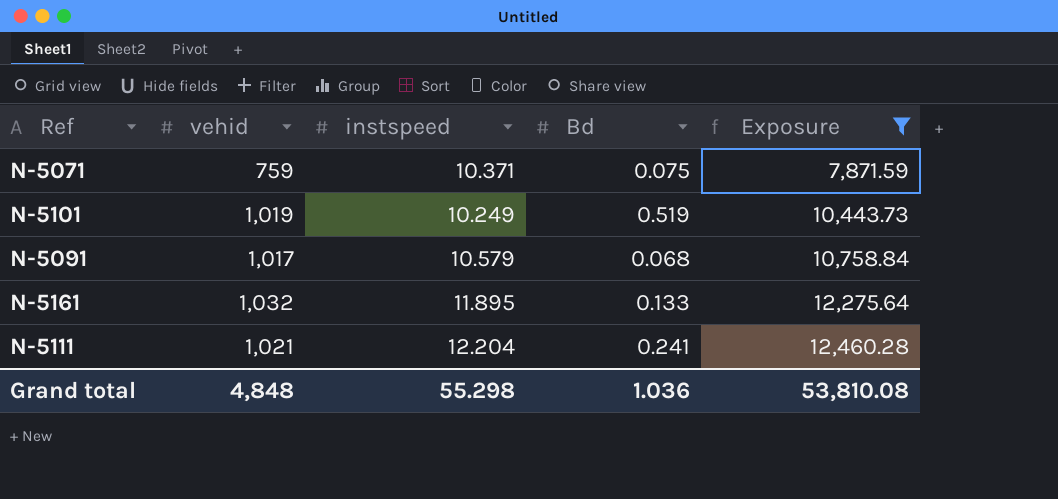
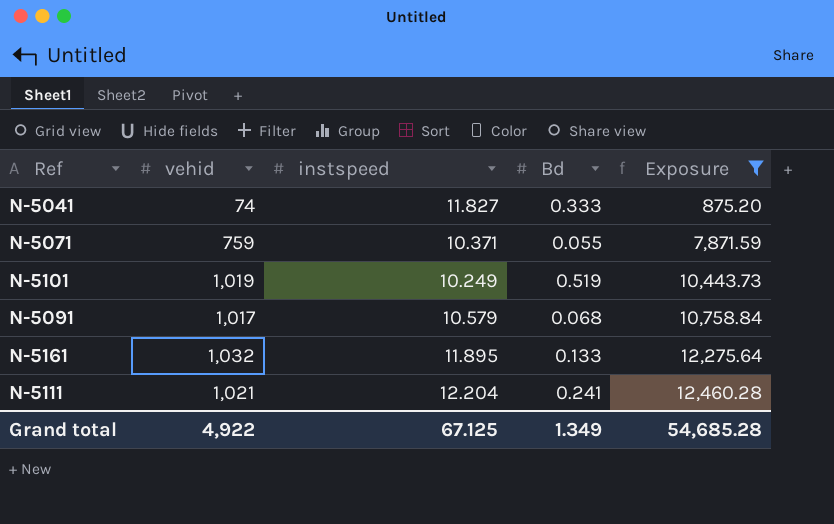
row N-5041: none -> 74 | 11.827 | 0.333 | 875.20
N-5071 | Bd: 0.075 -> 0.055
Grand total | vehid: 4,848 -> 4,922
Grand total | instspeed: 55.298 -> 67.125
Grand total | Bd: 1.036 -> 1.349
Grand total | Exposure: 53,810.08 -> 54,685.28

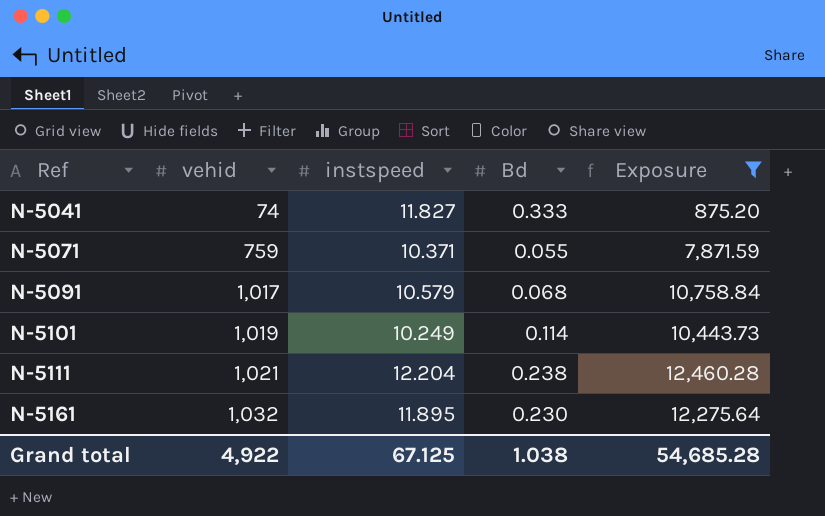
row order: Exposure ascending -> Ref ascending
N-5101 | Bd: 0.519 -> 0.114
N-5111 | Bd: 0.241 -> 0.238
N-5161 | Bd: 0.133 -> 0.230
Grand total | Bd: 1.349 -> 1.038

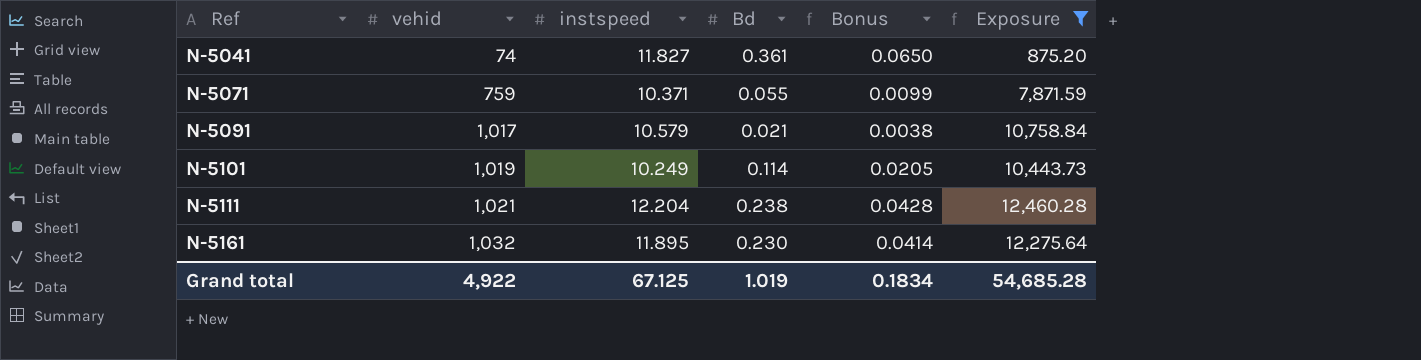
column Bonus | formula: none -> [Bd] * 0.18
N-5041 | Bd: 0.333 -> 0.361
N-5091 | Bd: 0.068 -> 0.021
Grand total | Bd: 1.038 -> 1.019

